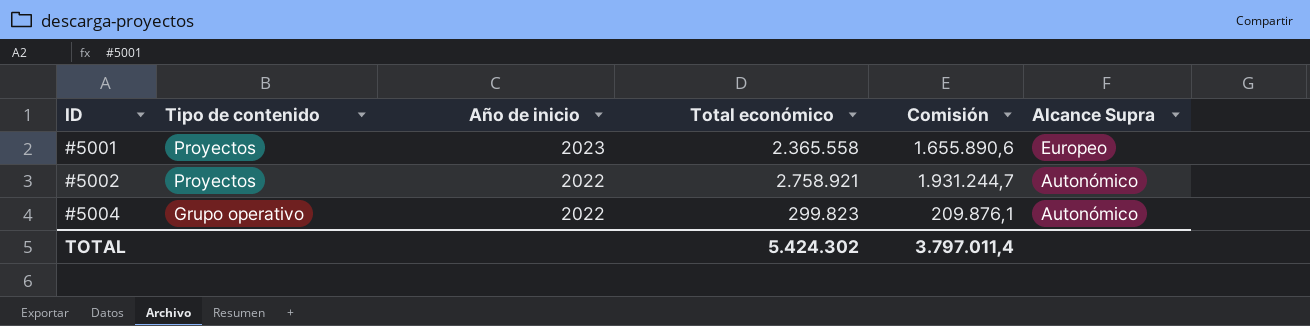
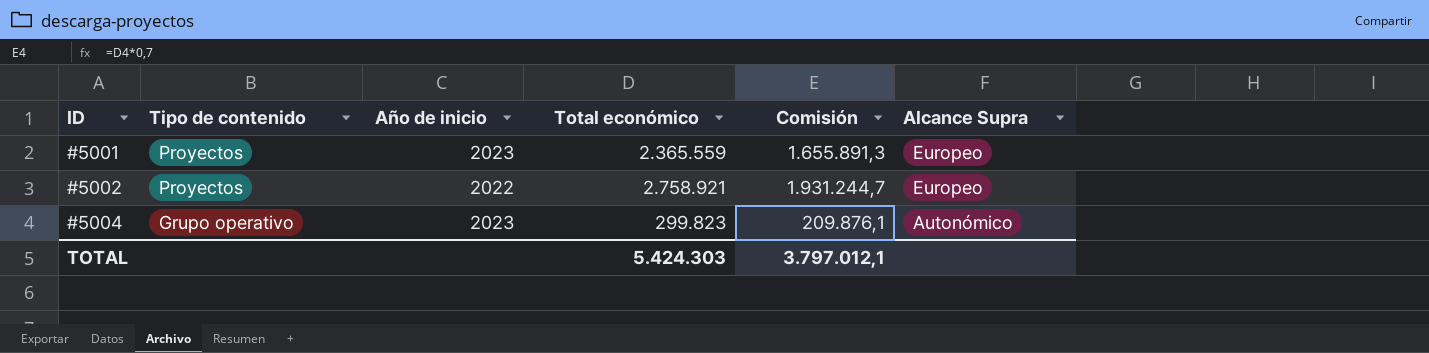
#5001 | Total económico: 2.365.558 -> 2.365.559
#5001 | Comisión: 1.655.890,6 -> 1.655.891,3
#5002 | Alcance Supra: Autonómico -> Europeo
#5004 | Año de inicio: 2022 -> 2023
TOTAL | Total económico: 5.424.302 -> 5.424.303
TOTAL | Comisión: 3.797.011,4 -> 3.797.012,1

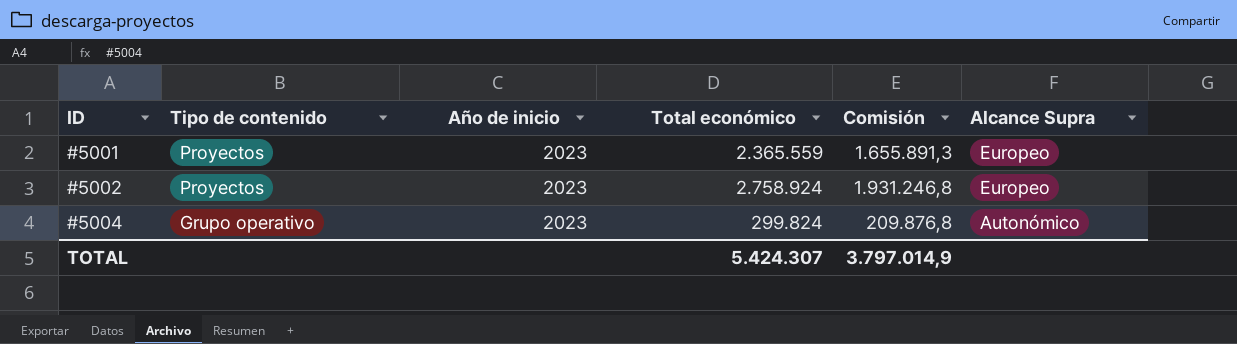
#5002 | Año de inicio: 2022 -> 2023
#5002 | Total económico: 2.758.921 -> 2.758.924
#5002 | Comisión: 1.931.244,7 -> 1.931.246,8
#5004 | Total económico: 299.823 -> 299.824
#5004 | Comisión: 209.876,1 -> 209.876,8
TOTAL | Total económico: 5.424.303 -> 5.424.307
TOTAL | Comisión: 3.797.012,1 -> 3.797.014,9

